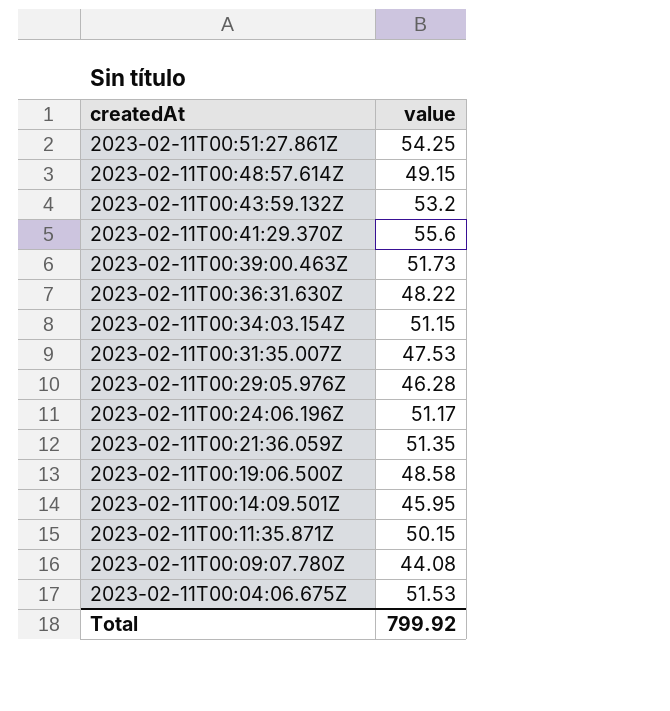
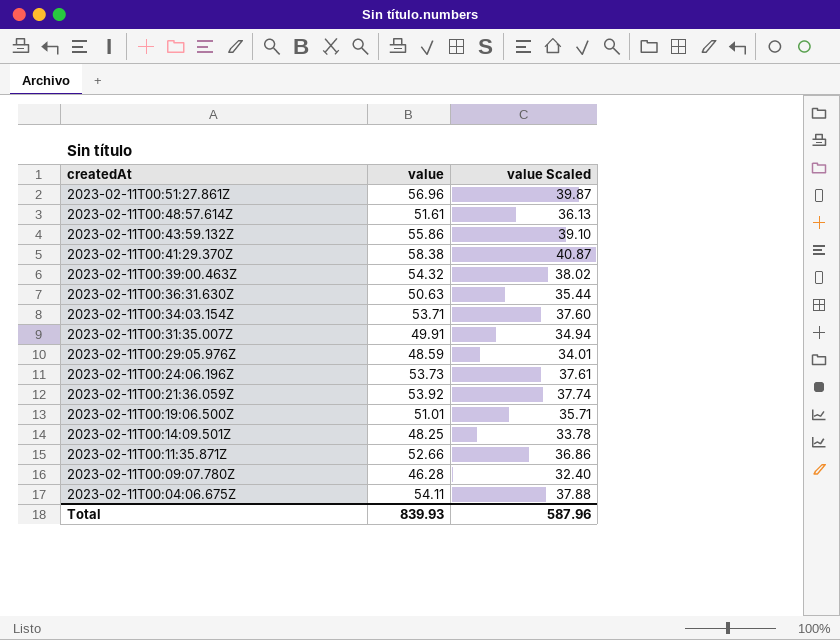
column value Scaled | formula: none -> [value] * 0.7
2023-02-11T00:51:27.861Z | value: 54.25 -> 56.96
2023-02-11T00:48:57.614Z | value: 49.15 -> 51.61
2023-02-11T00:43:59.132Z | value: 53.2 -> 55.86
2023-02-11T00:41:29.370Z | value: 55.6 -> 58.38
2023-02-11T00:39:00.463Z | value: 51.73 -> 54.32
2023-02-11T00:36:31.630Z | value: 48.22 -> 50.63
2023-02-11T00:34:03.154Z | value: 51.15 -> 53.71
2023-02-11T00:31:35.007Z | value: 47.53 -> 49.91
2023-02-11T00:29:05.976Z | value: 46.28 -> 48.59
2023-02-11T00:24:06.196Z | value: 51.17 -> 53.73
2023-02-11T00:21:36.059Z | value: 51.35 -> 53.92
2023-02-11T00:19:06.500Z | value: 48.58 -> 51.01
2023-02-11T00:14:09.501Z | value: 45.95 -> 48.25
2023-02-11T00:11:35.871Z | value: 50.15 -> 52.66
2023-02-11T00:09:07.780Z | value: 44.08 -> 46.28
2023-02-11T00:04:06.675Z | value: 51.53 -> 54.11
Total | value: 799.92 -> 839.93

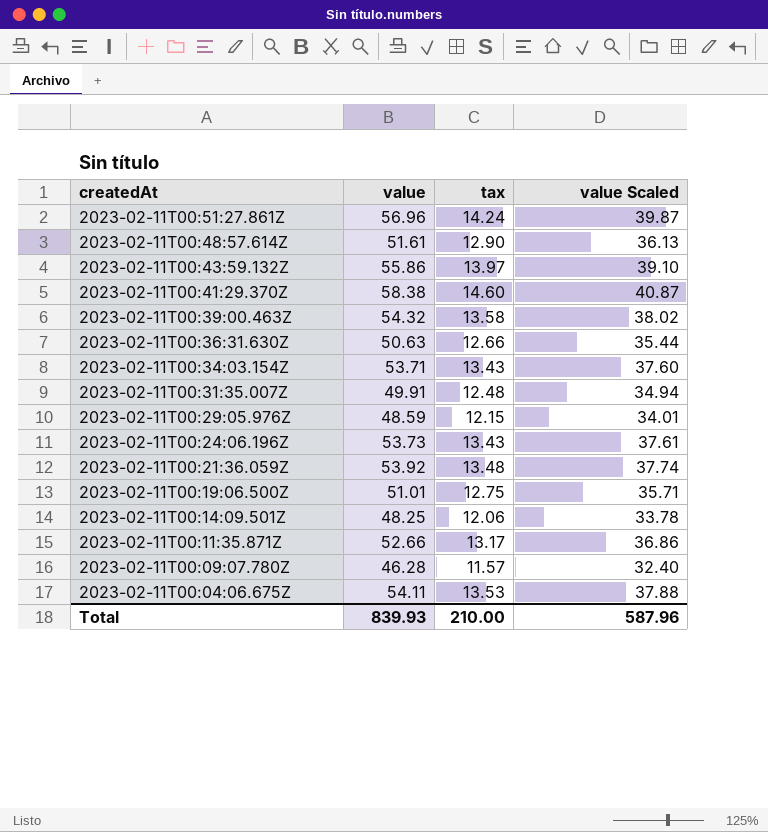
column tax | formula: none -> [value] * 0.25

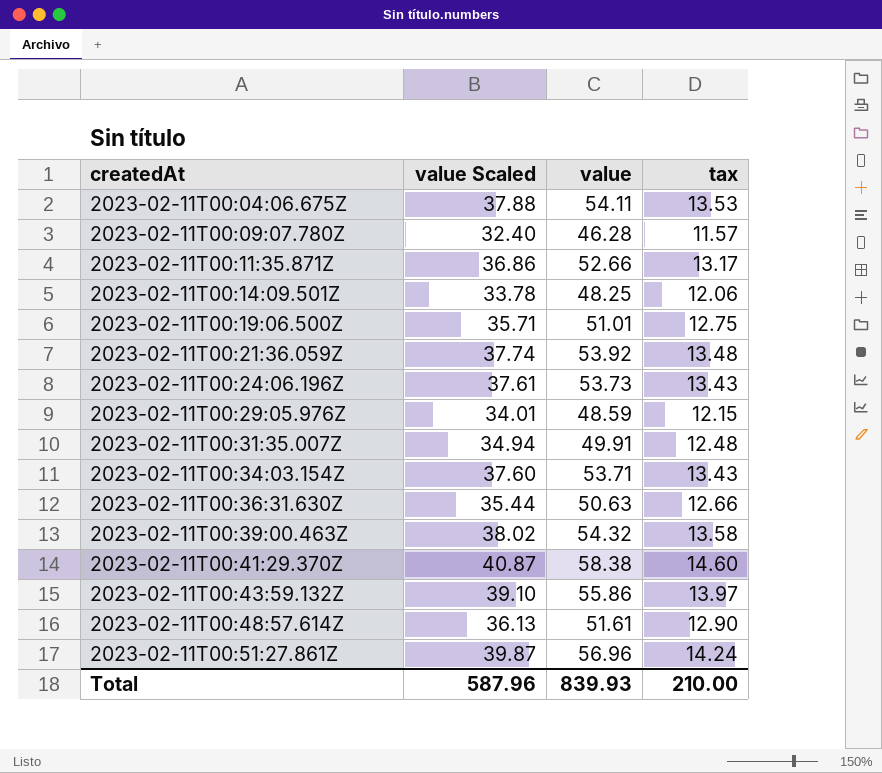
row order: createdAt descending -> createdAt ascending
column value Scaled | position: 4 -> 2

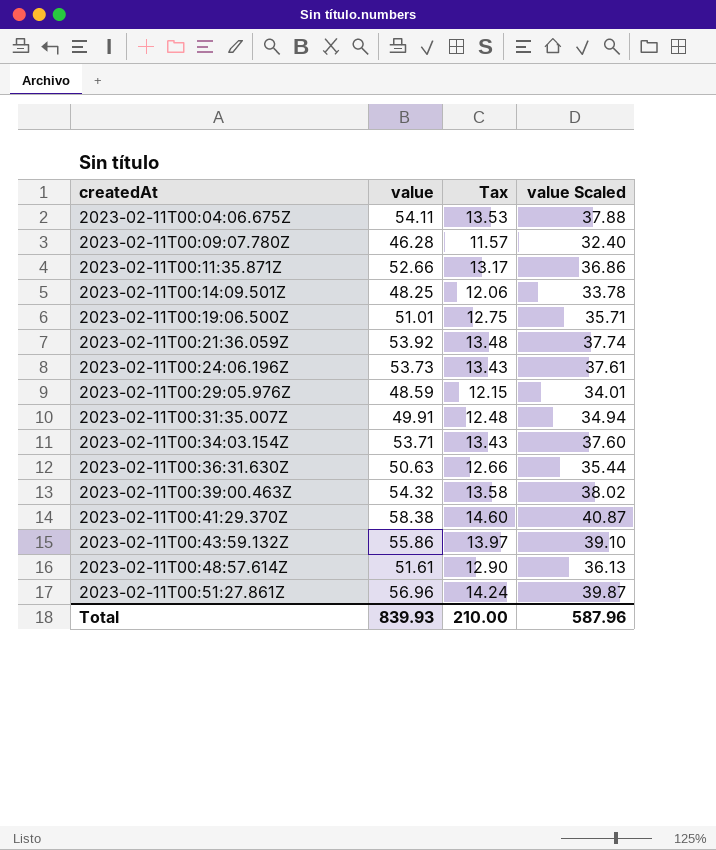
column name: tax -> Tax
column value Scaled | position: 2 -> 4

